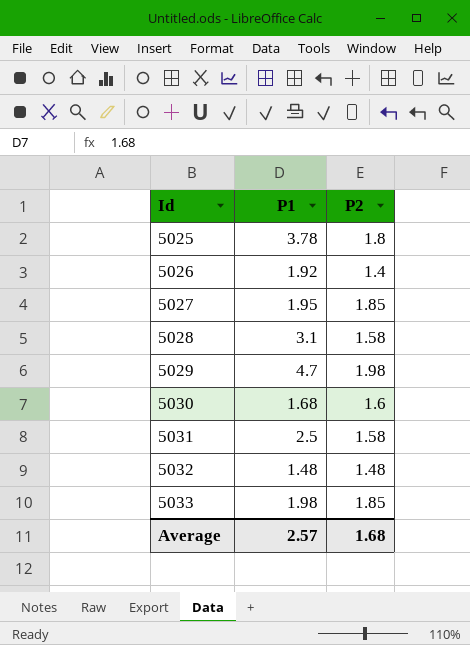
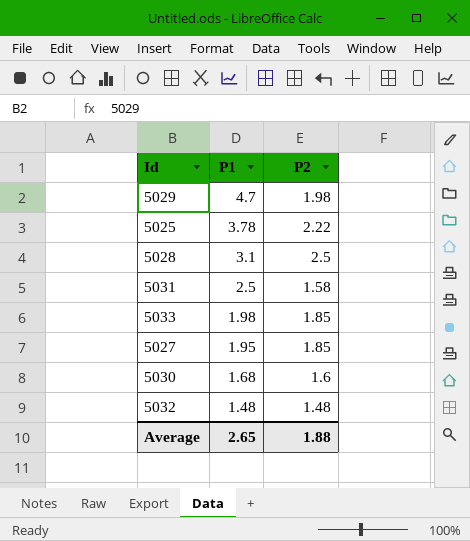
row order: Id ascending -> P1 descending
row 5026: 1.92 | 1.4 -> none
5025 | P2: 1.8 -> 2.22
5028 | P2: 1.58 -> 2.5
Average | P1: 2.57 -> 2.65
Average | P2: 1.68 -> 1.88

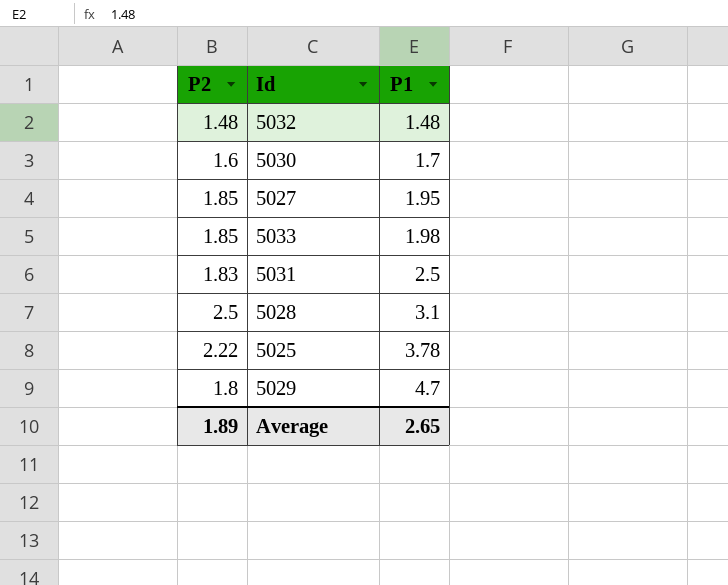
row order: P1 descending -> P1 ascending
column P2 | position: 3 -> 1
5030 | P1: 1.68 -> 1.7
5031 | P2: 1.58 -> 1.83
5029 | P2: 1.98 -> 1.8
Average | P2: 1.88 -> 1.89

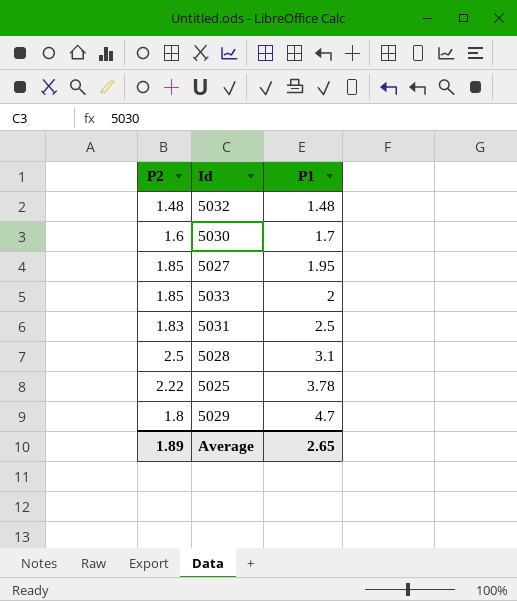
5033 | P1: 1.98 -> 2

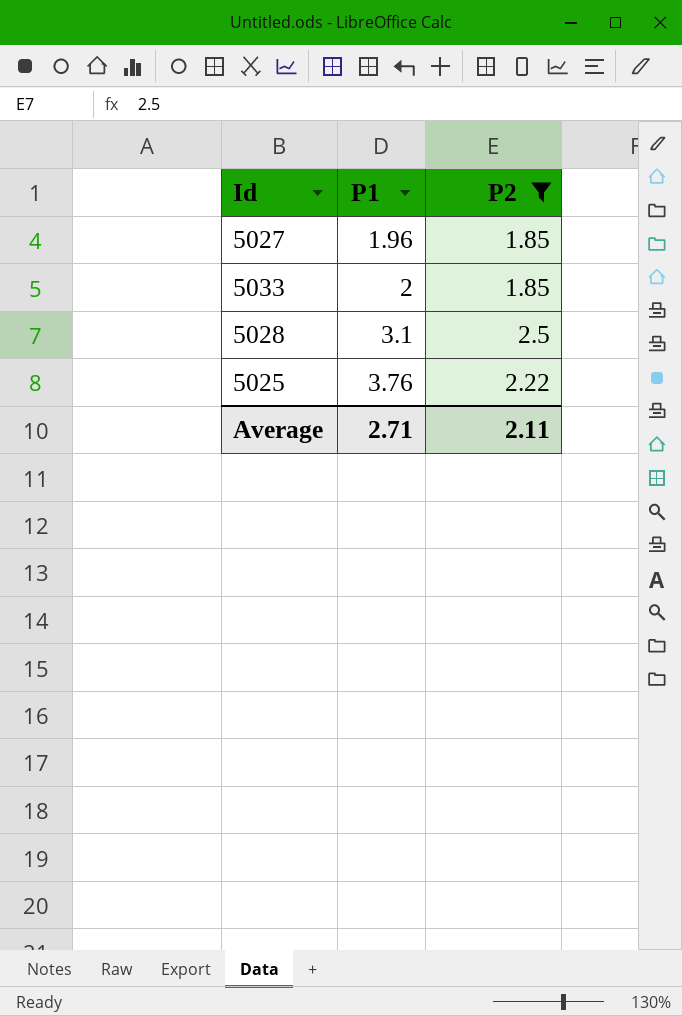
filter: none -> P2 >= 1.85
column P2 | position: 1 -> 3
5027 | P1: 1.95 -> 1.96
5025 | P1: 3.78 -> 3.76
Average | P1: 2.65 -> 2.71
Average | P2: 1.89 -> 2.11

